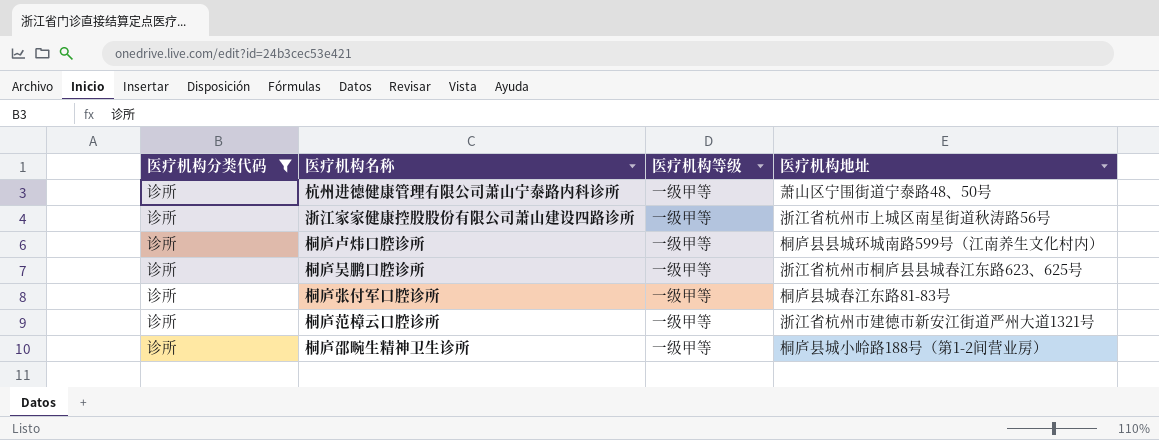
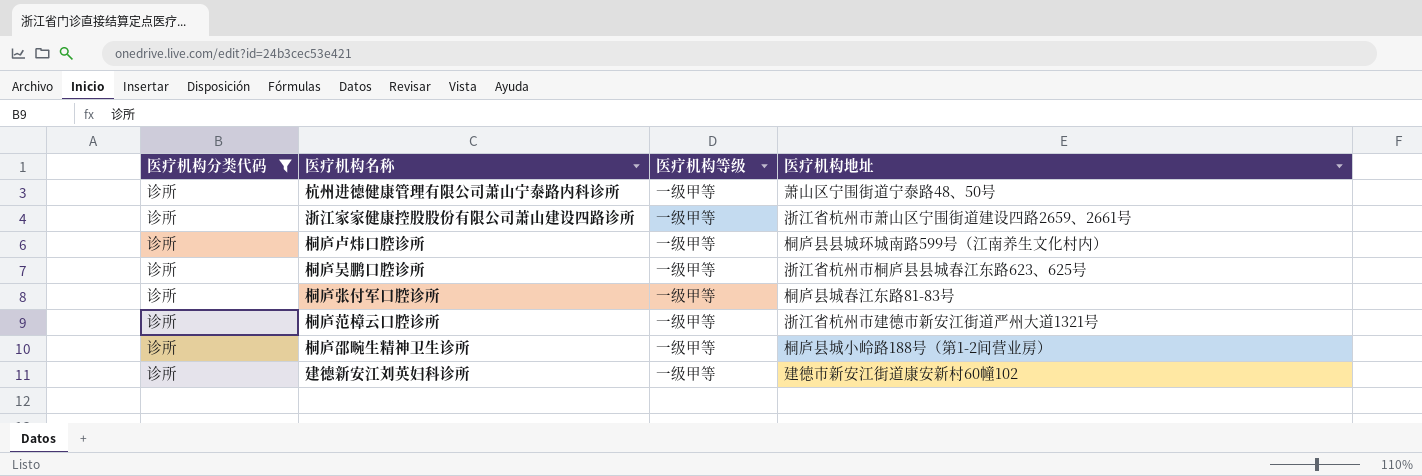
浙江家家健康控股股份有限公司萧山建设四路诊所 | 医疗机构地址: 浙江省杭州市上城区南星街道秋涛路56号 -> 浙江省杭州市萧山区宁围街道建设四路2659、2661号
row 建德新安江刘英妇科诊所: none -> 诊所 | 一级甲等 | 建德市新安江街道康安新村60幢102

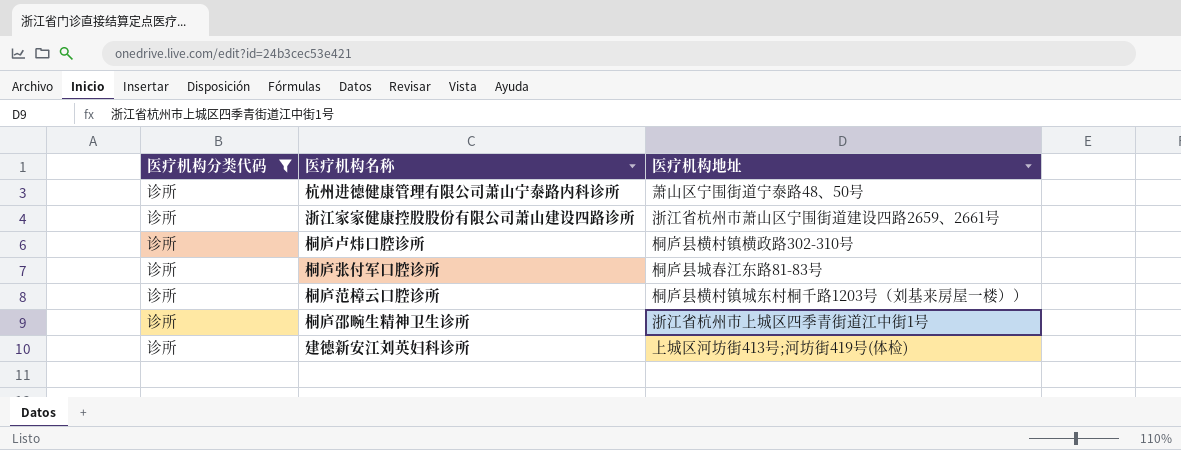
column 医疗机构等级 | position: 3 -> none
row 桐庐吴鹏口腔诊所: 诊所 | 一级甲等 | 浙江省杭州市桐庐县县城春江东路623、625号 -> none
桐庐卢炜口腔诊所 | 医疗机构地址: 桐庐县县城环城南路599号（江南养生文化村内） -> 桐庐县横村镇横政路302-310号
桐庐范樟云口腔诊所 | 医疗机构地址: 浙江省杭州市建德市新安江街道严州大道1321号 -> 桐庐县横村镇城东村桐千路1203号（刘基来房屋一楼））
桐庐邵畹生精神卫生诊所 | 医疗机构地址: 桐庐县城小岭路188号（第1-2间营业房） -> 浙江省杭州市上城区四季青街道江中街1号
建德新安江刘英妇科诊所 | 医疗机构地址: 建德市新安江街道康安新村60幢102 -> 上城区河坊街413号;河坊街419号(体检)

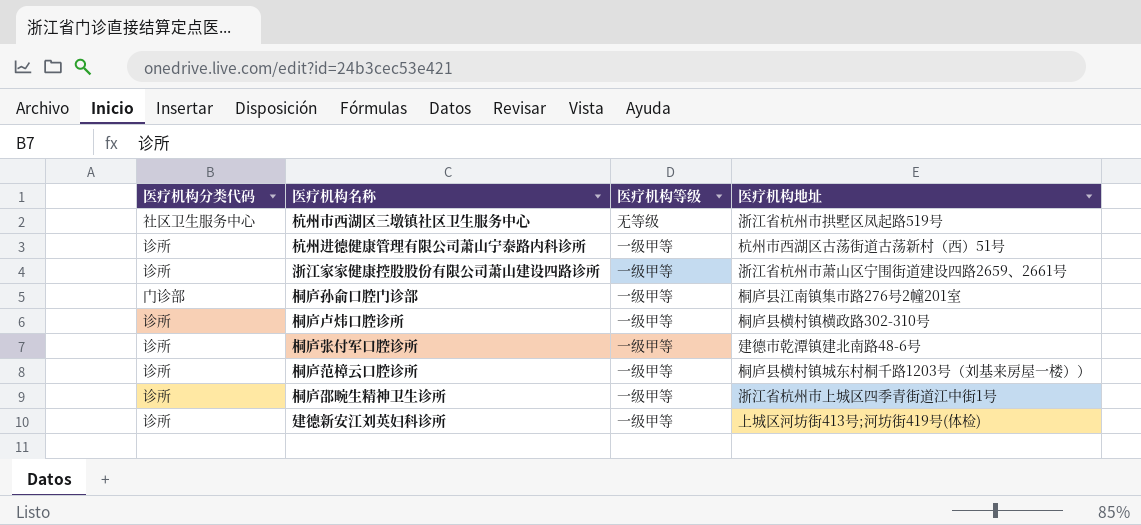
filter: 医疗机构分类代码 = 诊所 -> none
column 医疗机构等级 | position: none -> 3
杭州进德健康管理有限公司萧山宁泰路内科诊所 | 医疗机构地址: 萧山区宁围街道宁泰路48、50号 -> 杭州市西湖区古荡街道古荡新村（西）51号
桐庐张付军口腔诊所 | 医疗机构地址: 桐庐县城春江东路81-83号 -> 建德市乾潭镇建北南路48-6号

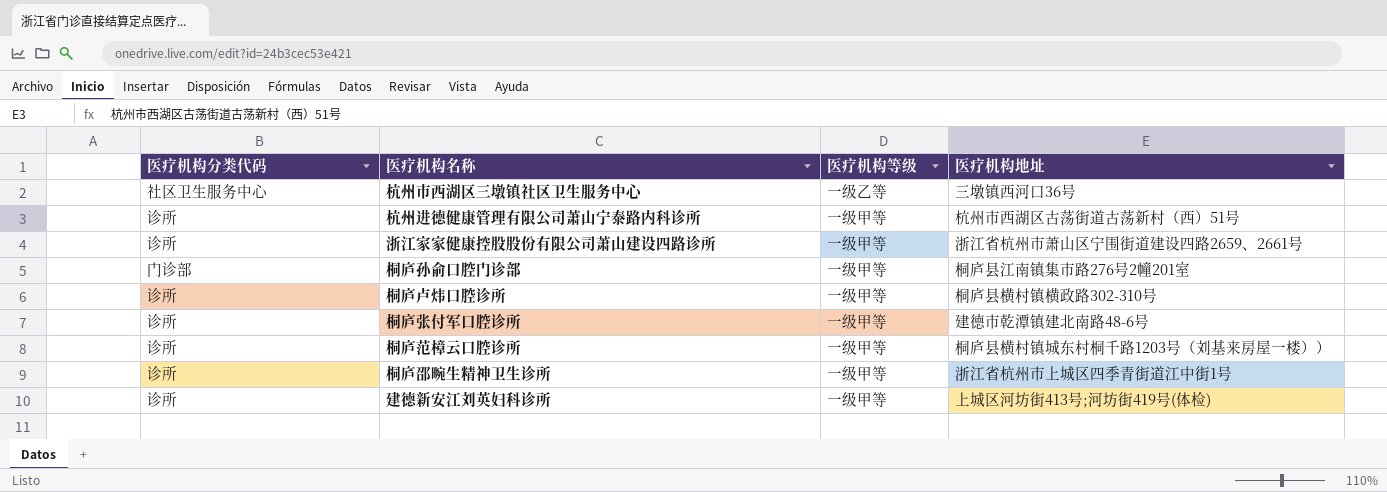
杭州市西湖区三墩镇社区卫生服务中心 | 医疗机构等级: 无等级 -> 一级乙等
杭州市西湖区三墩镇社区卫生服务中心 | 医疗机构地址: 浙江省杭州市拱墅区凤起路519号 -> 三墩镇西河口36号

